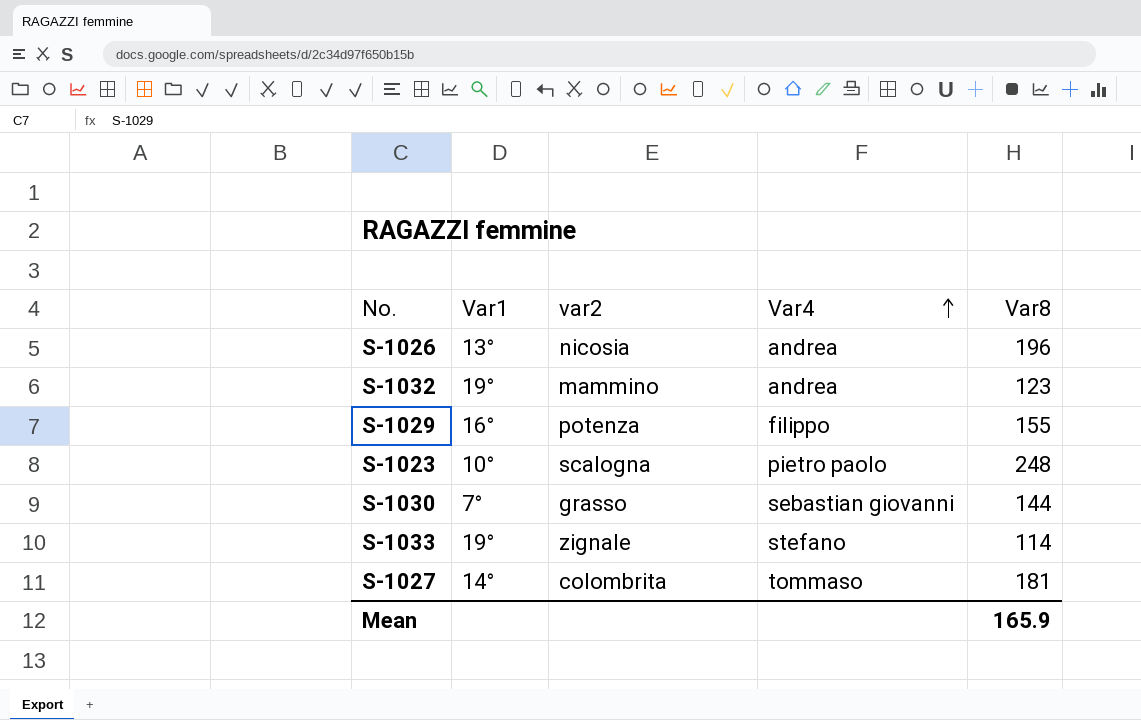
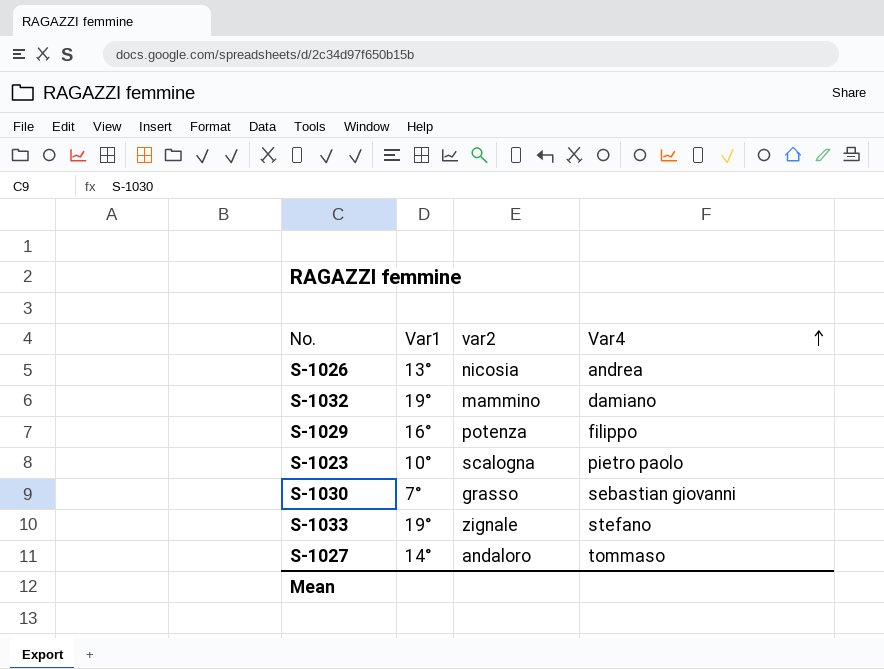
column Var8 | position: 5 -> none
S-1032 | Var4: andrea -> damiano
S-1027 | var2: colombrita -> andaloro

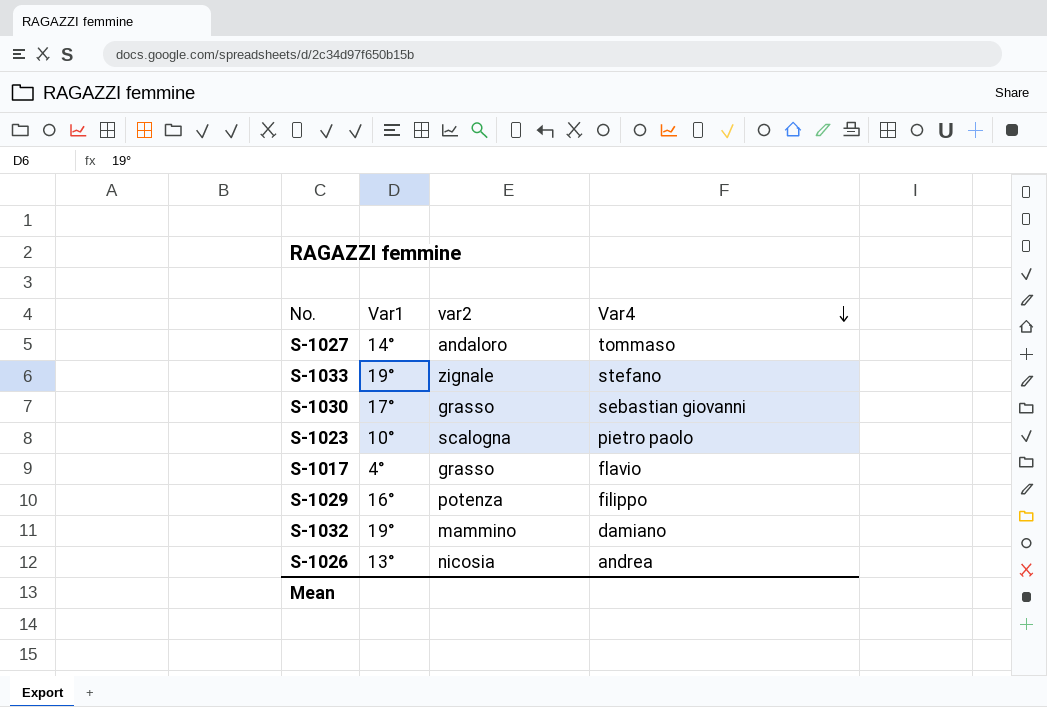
row order: Var4 ascending -> Var4 descending
S-1030 | Var1: 7° -> 17°
row S-1017: none -> 4° | grasso | flavio

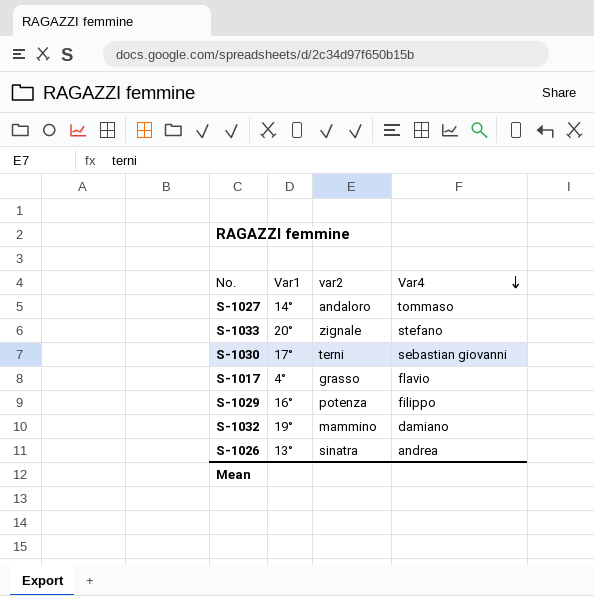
row S-1023: 10° | scalogna | pietro paolo -> none
S-1033 | Var1: 19° -> 20°
S-1030 | var2: grasso -> terni
S-1026 | var2: nicosia -> sinatra

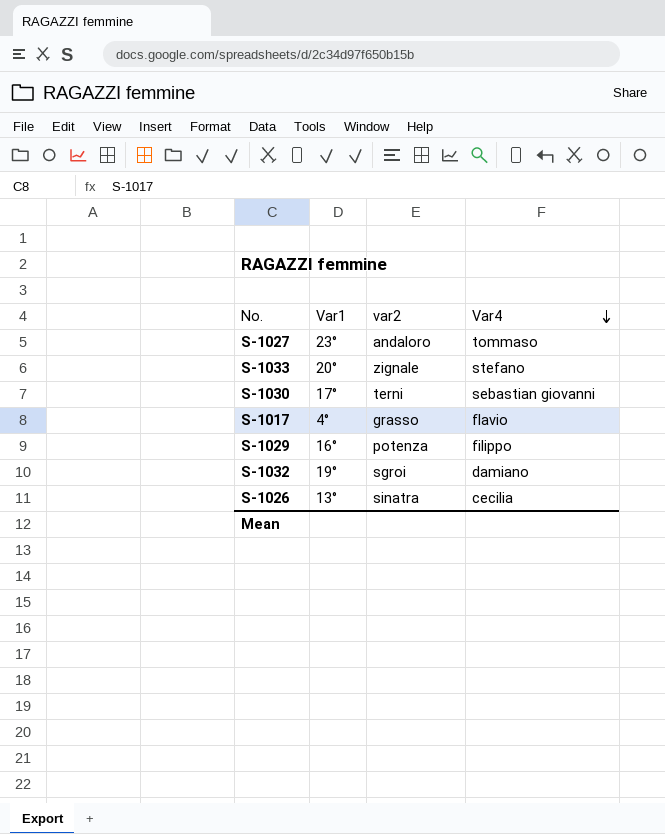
S-1027 | Var1: 14° -> 23°
S-1032 | var2: mammino -> sgroi
S-1026 | Var4: andrea -> cecilia

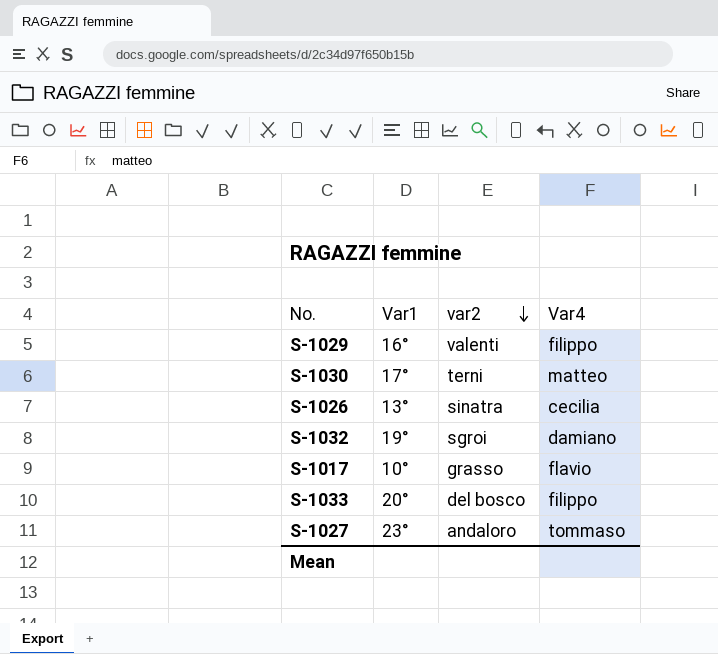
row order: Var4 descending -> var2 descending
S-1029 | var2: potenza -> valenti
S-1030 | Var4: sebastian giovanni -> matteo
S-1017 | Var1: 4° -> 10°
S-1033 | var2: zignale -> del bosco
S-1033 | Var4: stefano -> filippo

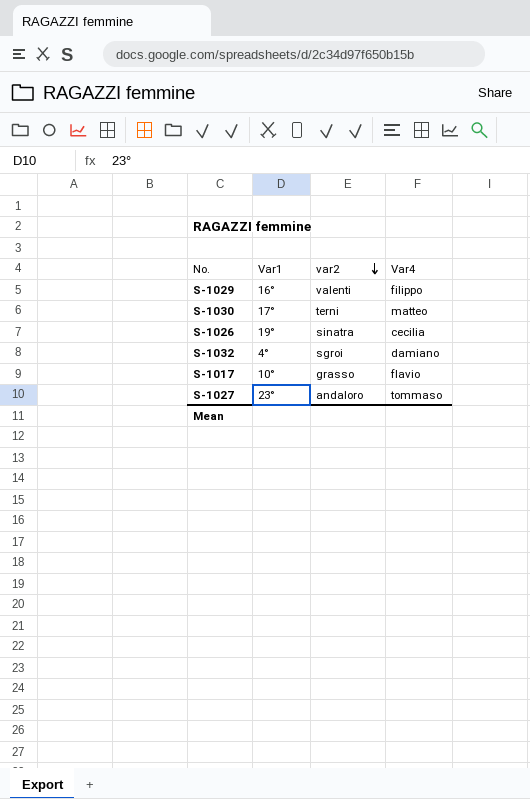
row S-1033: 20° | del bosco | filippo -> none
S-1026 | Var1: 13° -> 19°
S-1032 | Var1: 19° -> 4°

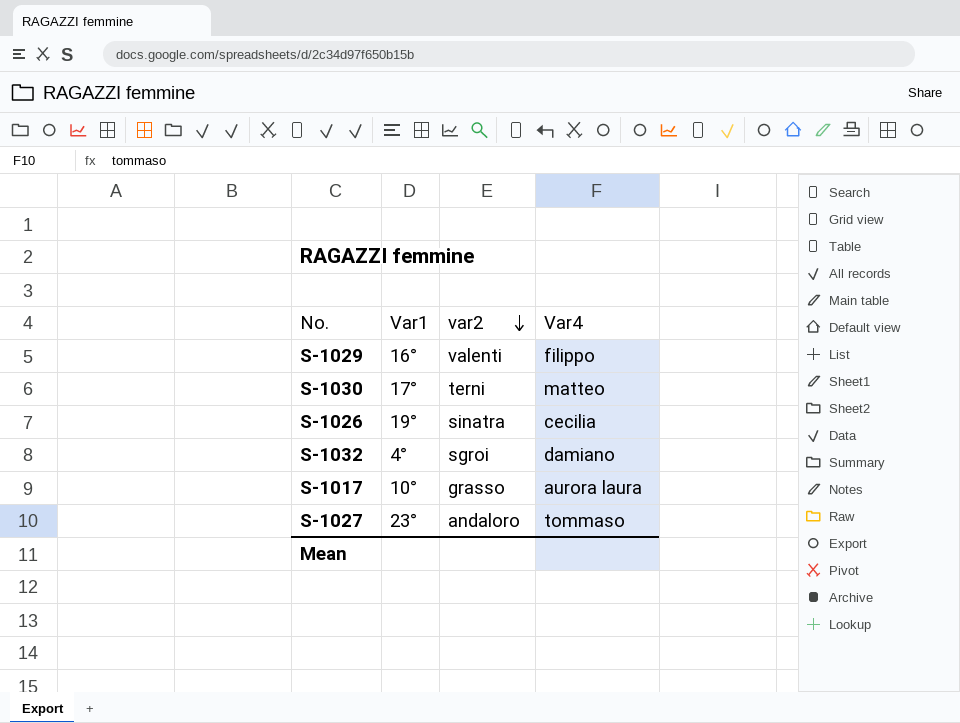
S-1017 | Var4: flavio -> aurora laura

